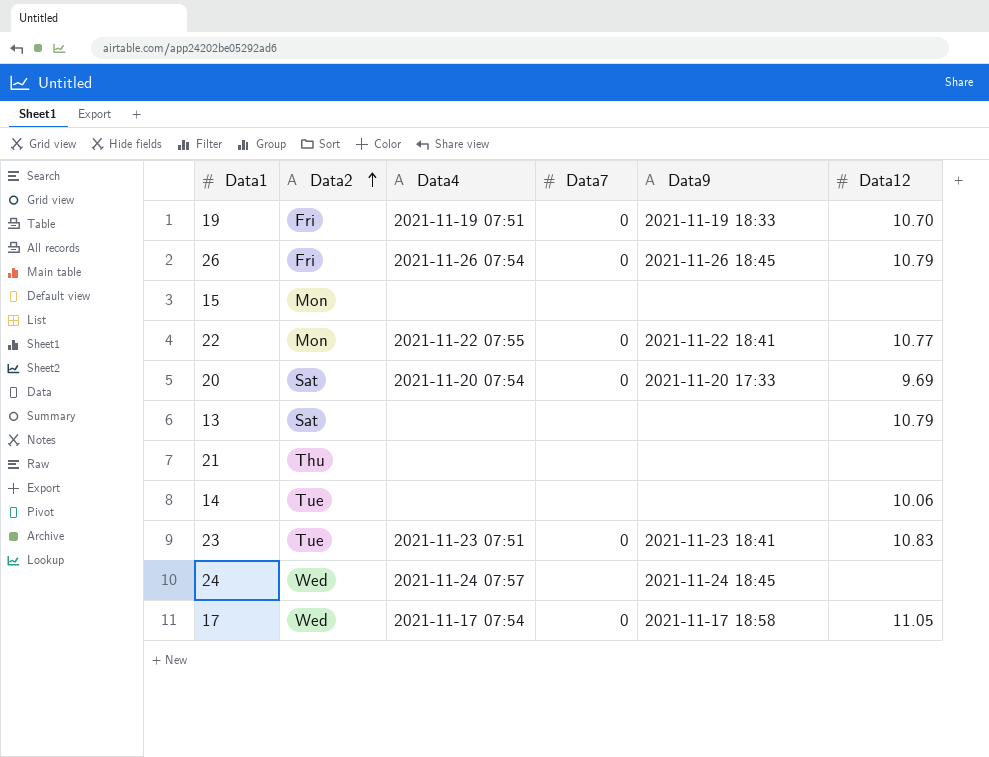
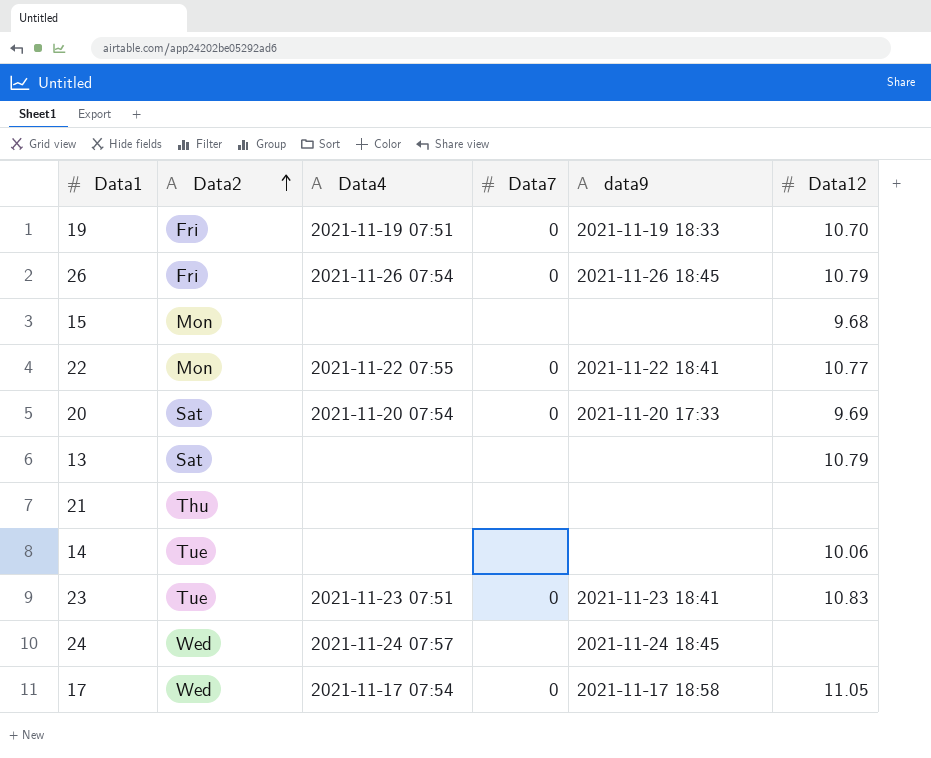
column name: Data9 -> data9
15 | Data12: none -> 9.68

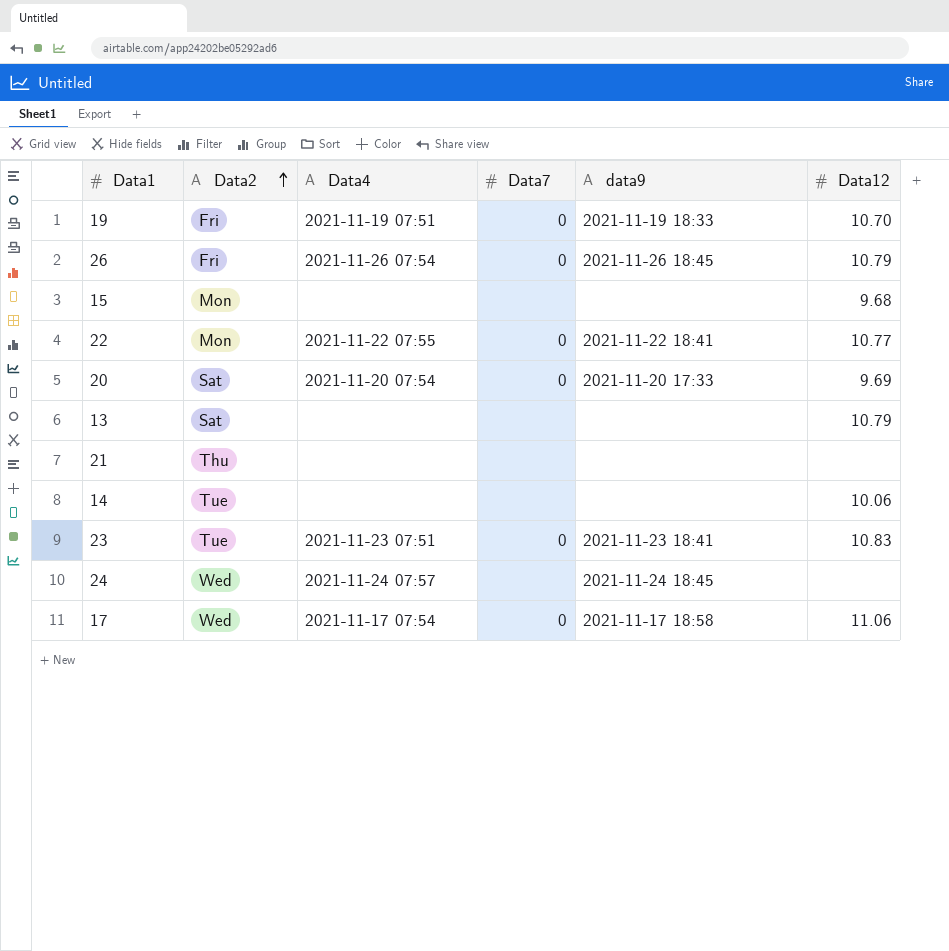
17 | Data12: 11.05 -> 11.06

